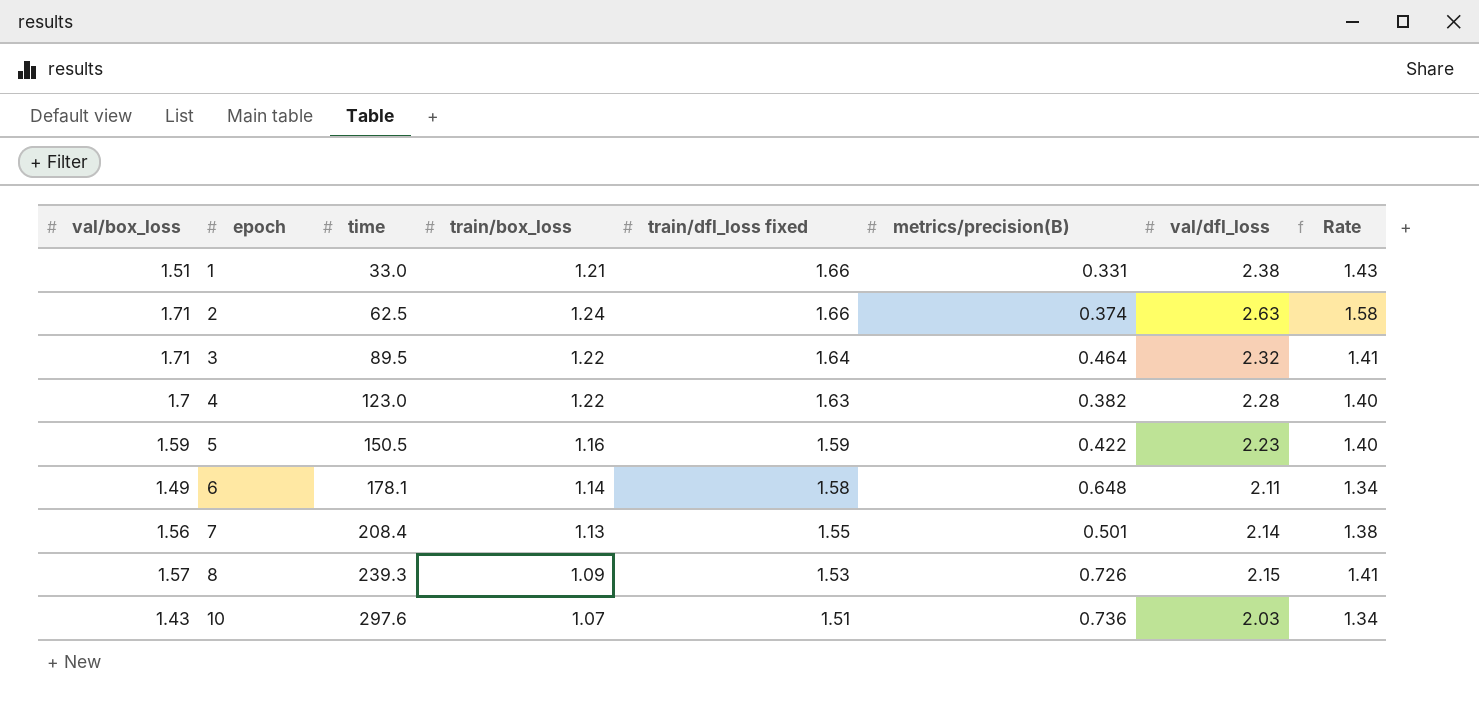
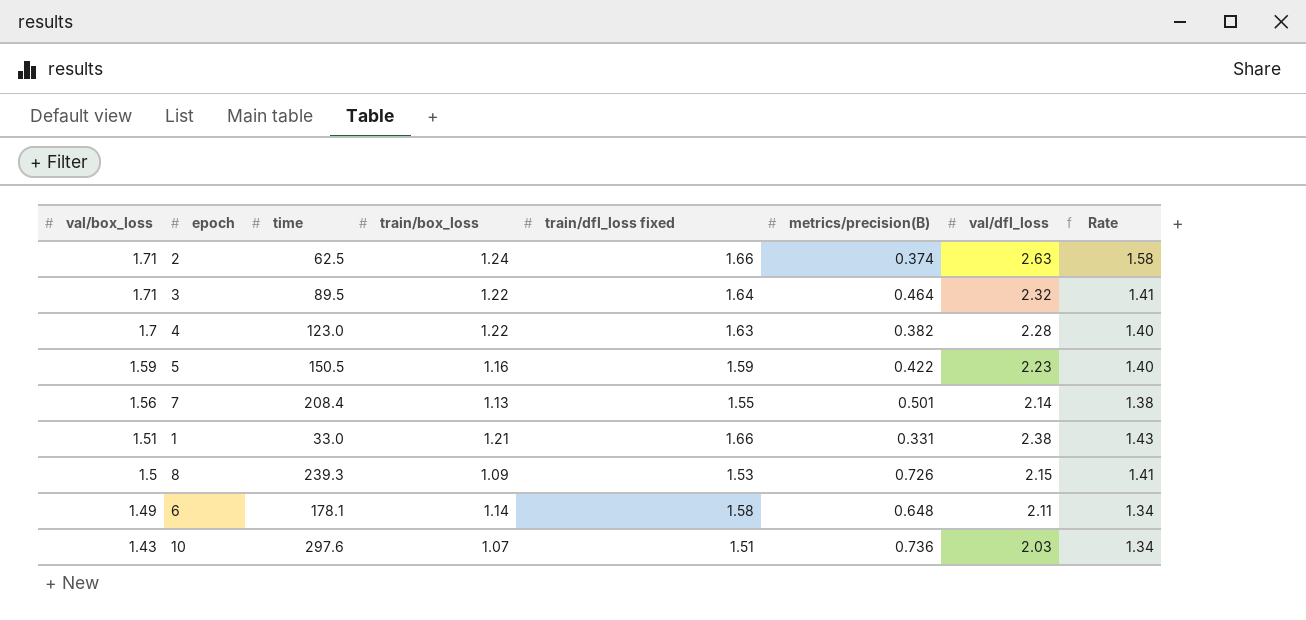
row order: epoch ascending -> val/box_loss descending
8 | val/box_loss: 1.57 -> 1.5

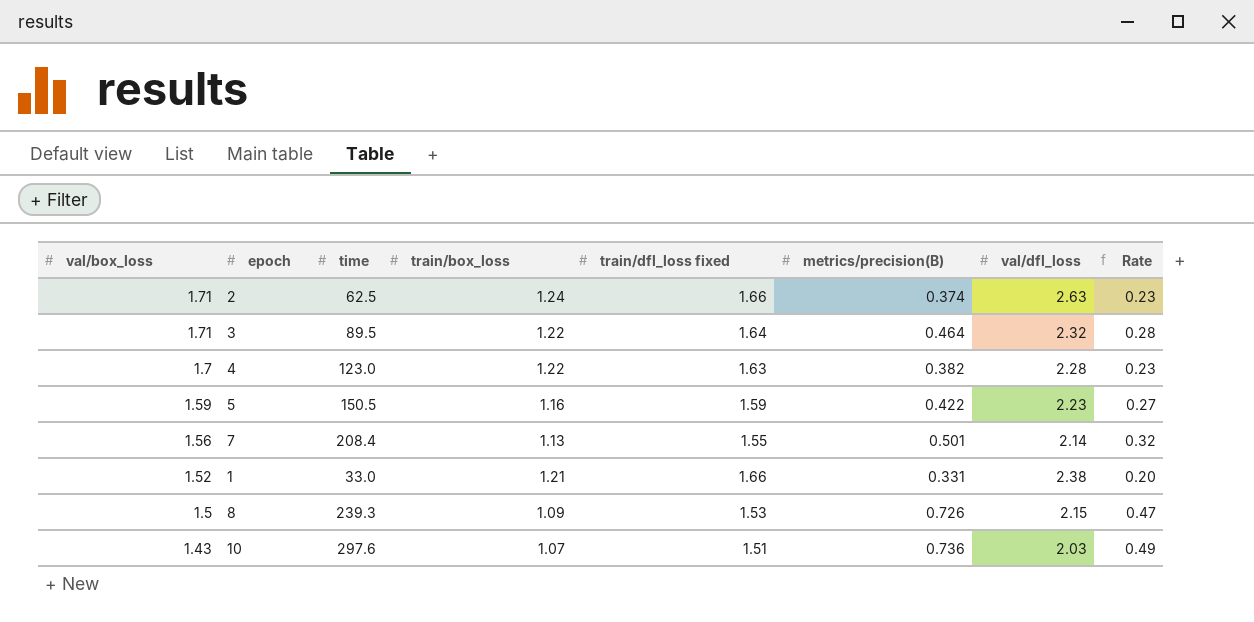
column Rate | formula: [val/dfl_loss] / [train/dfl_loss fixed] -> [metrics/precision(B)] / [train/dfl_loss fixed]
row 6: 1.49 | 178.1 | 1.14 | 1.58 | 0.648 | 2.11 | 1.34 -> none
1 | val/box_loss: 1.51 -> 1.52

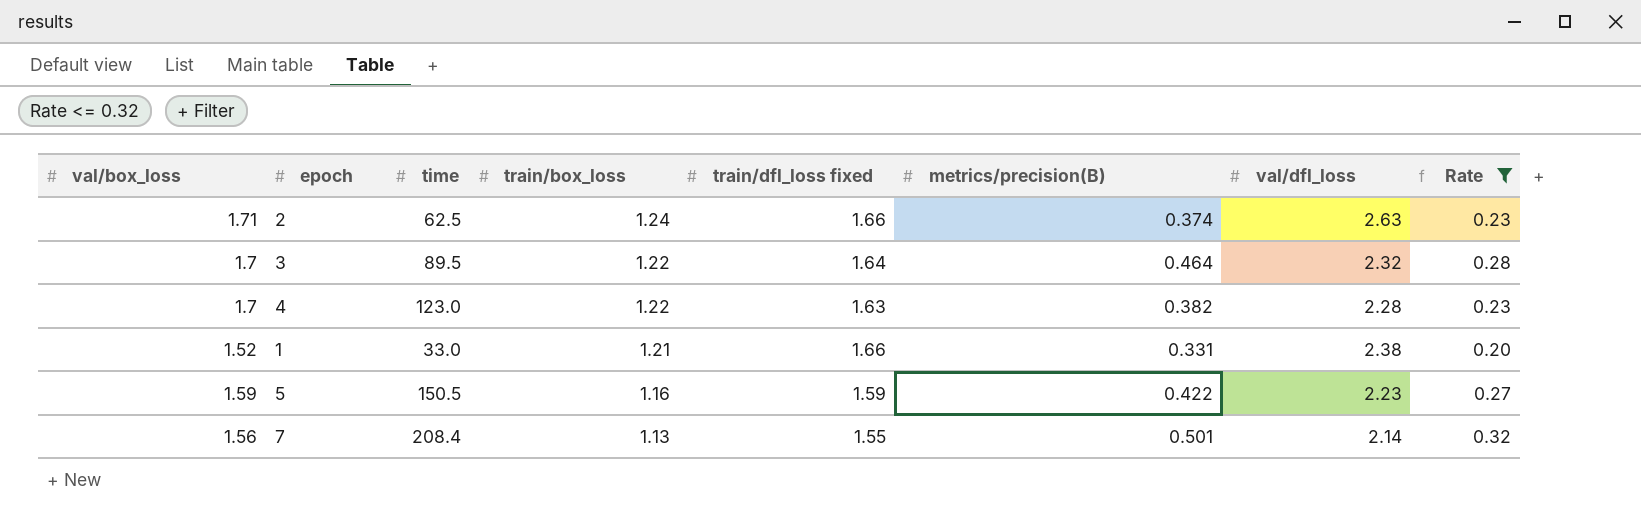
filter: none -> Rate <= 0.32
row order: val/box_loss descending -> train/box_loss descending
3 | val/box_loss: 1.71 -> 1.7

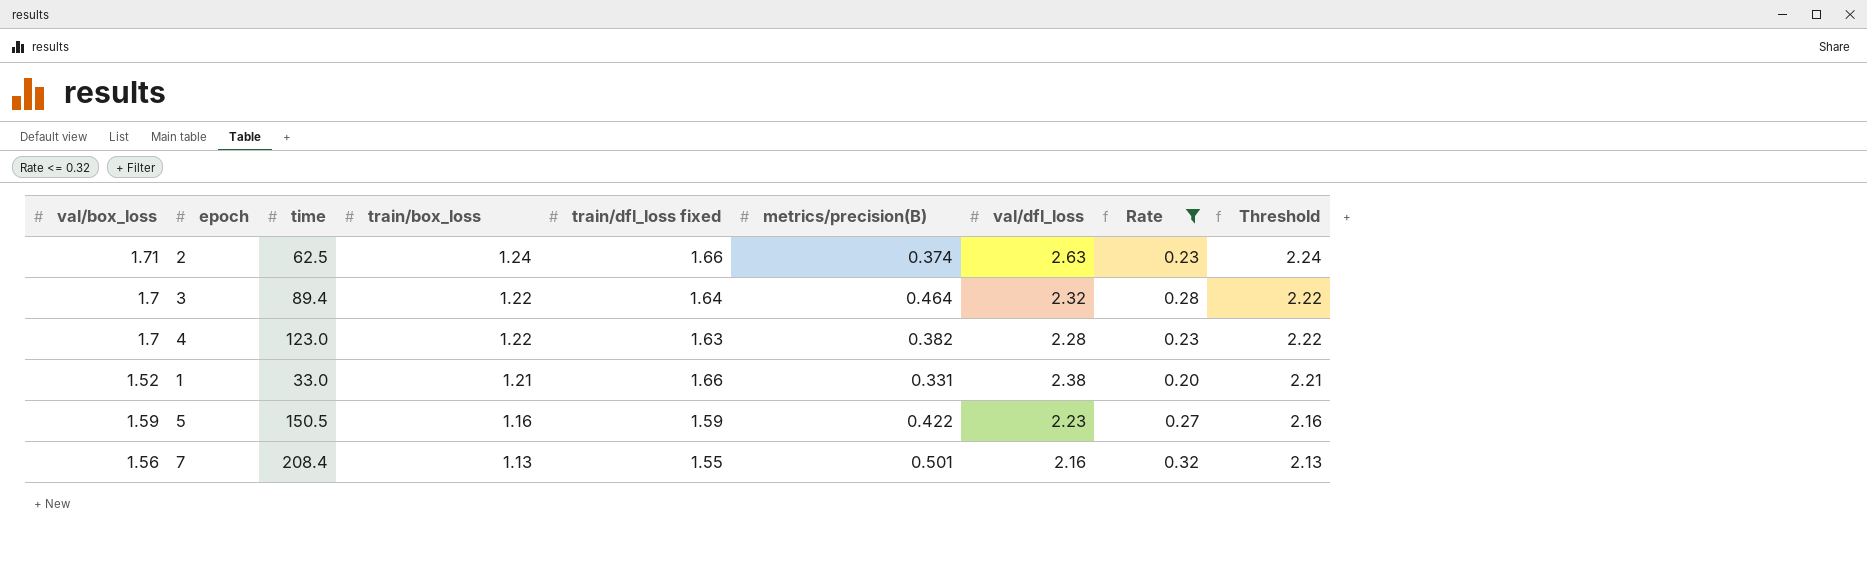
column Threshold | formula: none -> [train/box_loss] + 1
3 | time: 89.5 -> 89.4
7 | val/dfl_loss: 2.14 -> 2.16

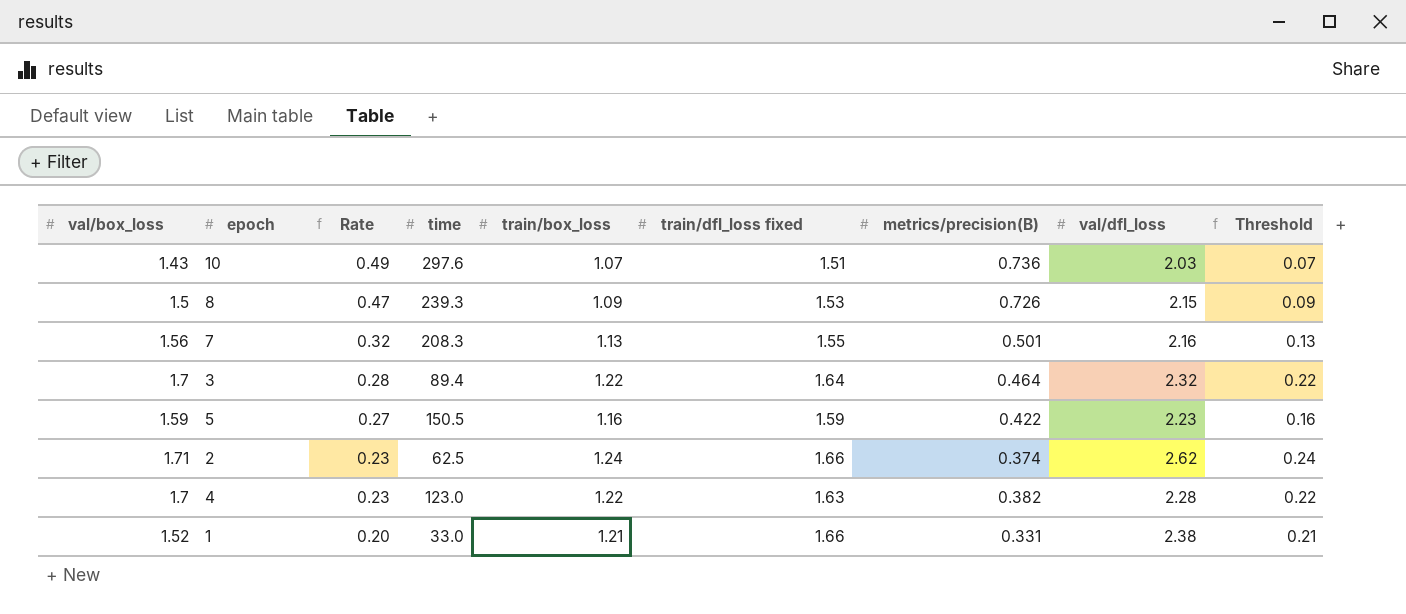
filter: Rate <= 0.32 -> none
row order: train/box_loss descending -> Rate descending
column Rate | position: 8 -> 3
column Threshold | formula: [train/box_loss] + 1 -> [train/box_loss] - 1
7 | time: 208.4 -> 208.3
2 | val/dfl_loss: 2.63 -> 2.62

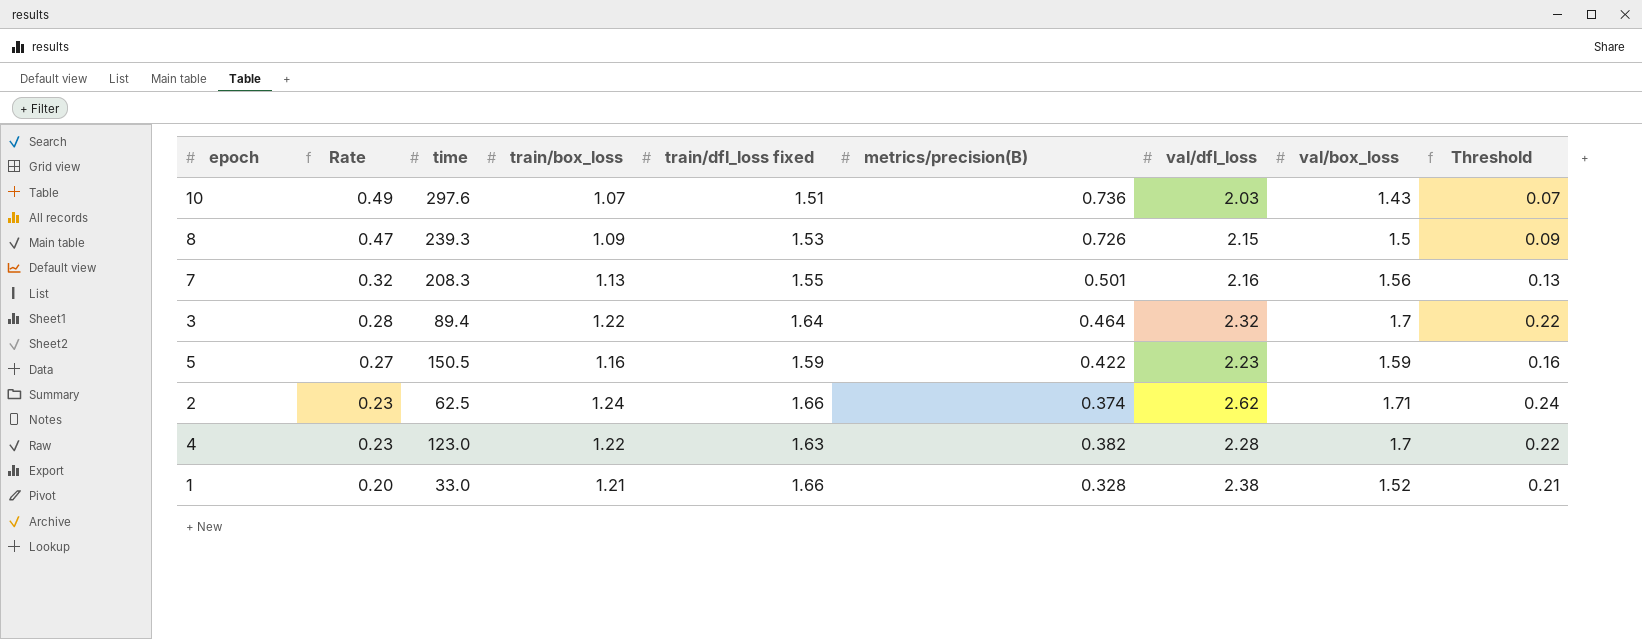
column val/box_loss | position: 1 -> 8
1 | metrics/precision(B): 0.331 -> 0.328

